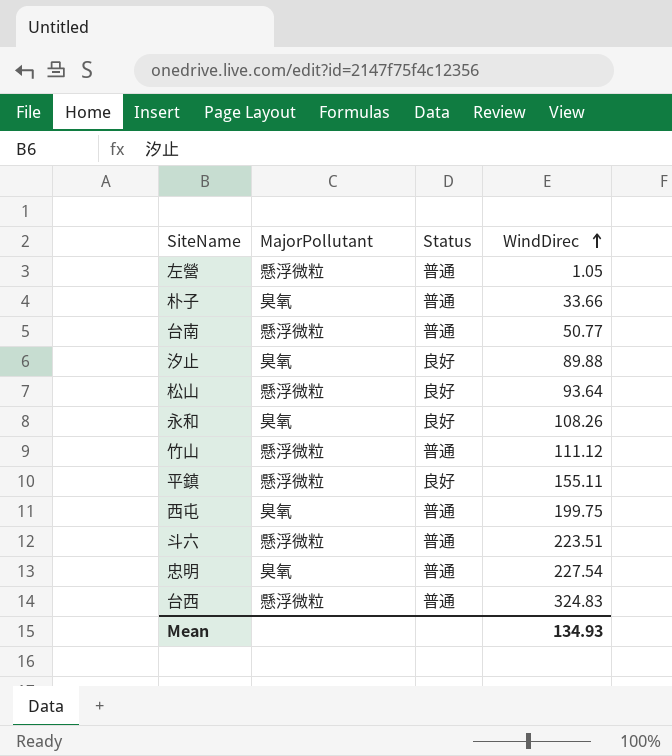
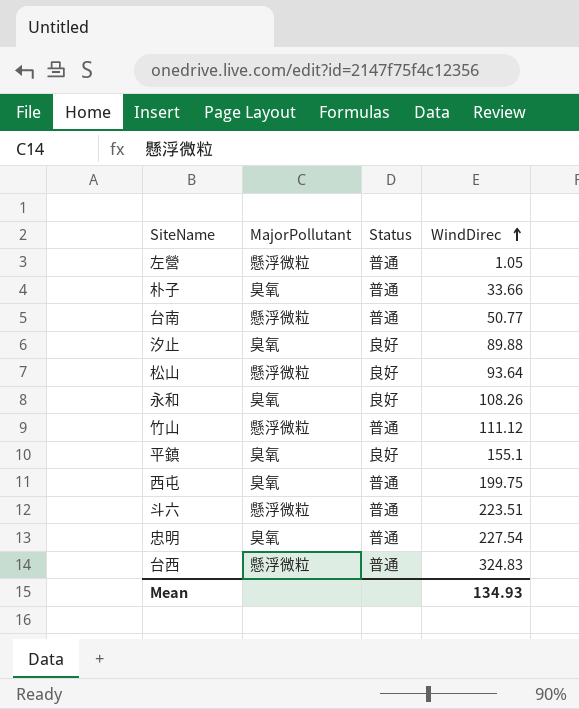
平鎮 | MajorPollutant: 懸浮微粒 -> 臭氧
平鎮 | WindDirec: 155.11 -> 155.1

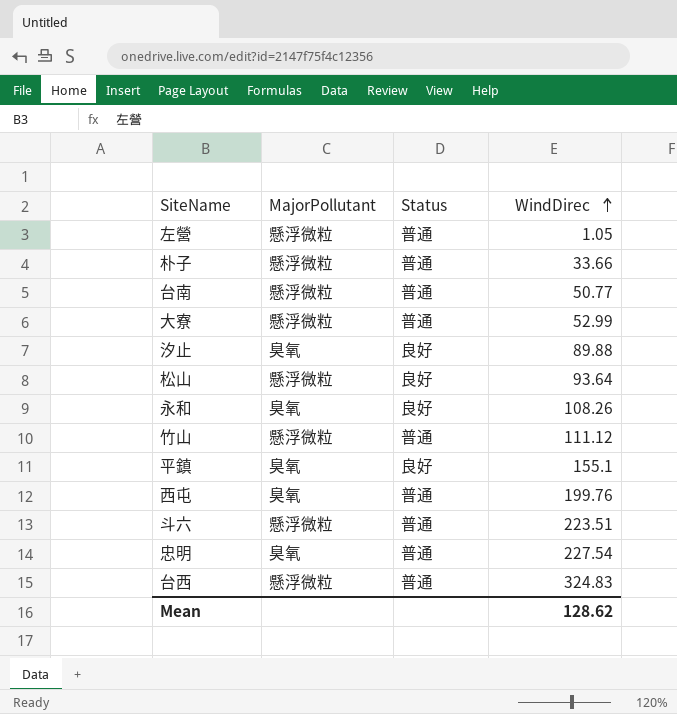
朴子 | MajorPollutant: 臭氧 -> 懸浮微粒
row 大寮: none -> 懸浮微粒 | 普通 | 52.99
西屯 | WindDirec: 199.75 -> 199.76
Mean | WindDirec: 134.93 -> 128.62

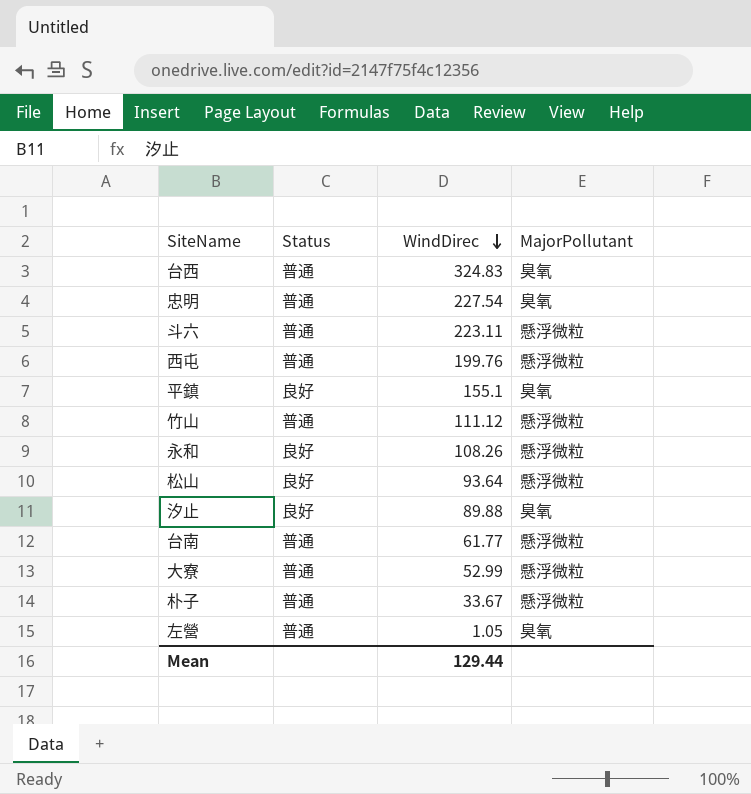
row order: WindDirec ascending -> WindDirec descending
column MajorPollutant | position: 2 -> 4
台西 | MajorPollutant: 懸浮微粒 -> 臭氧
斗六 | WindDirec: 223.51 -> 223.11
西屯 | MajorPollutant: 臭氧 -> 懸浮微粒
永和 | MajorPollutant: 臭氧 -> 懸浮微粒
台南 | WindDirec: 50.77 -> 61.77
朴子 | WindDirec: 33.66 -> 33.67
左營 | MajorPollutant: 懸浮微粒 -> 臭氧
Mean | WindDirec: 128.62 -> 129.44

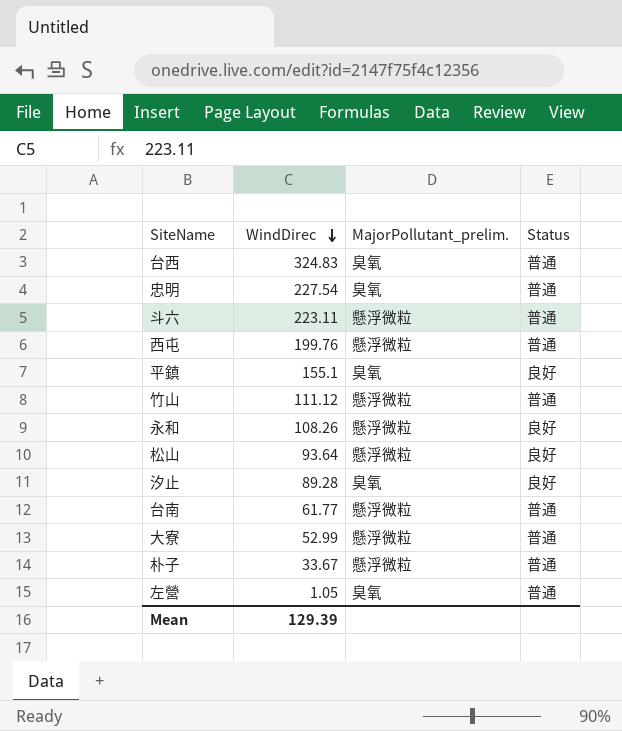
column name: MajorPollutant -> MajorPollutant_prelim.
column Status | position: 2 -> 4
汐止 | WindDirec: 89.88 -> 89.28
Mean | WindDirec: 129.44 -> 129.39

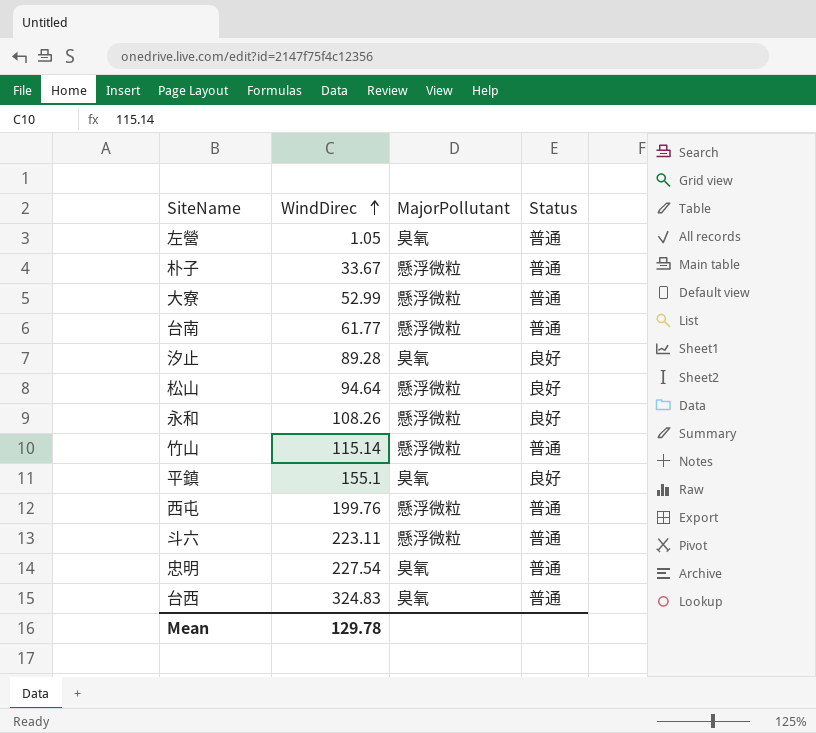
row order: WindDirec descending -> WindDirec ascending
column name: MajorPollutant_prelim. -> MajorPollutant
松山 | WindDirec: 93.64 -> 94.64
竹山 | WindDirec: 111.12 -> 115.14
Mean | WindDirec: 129.39 -> 129.78

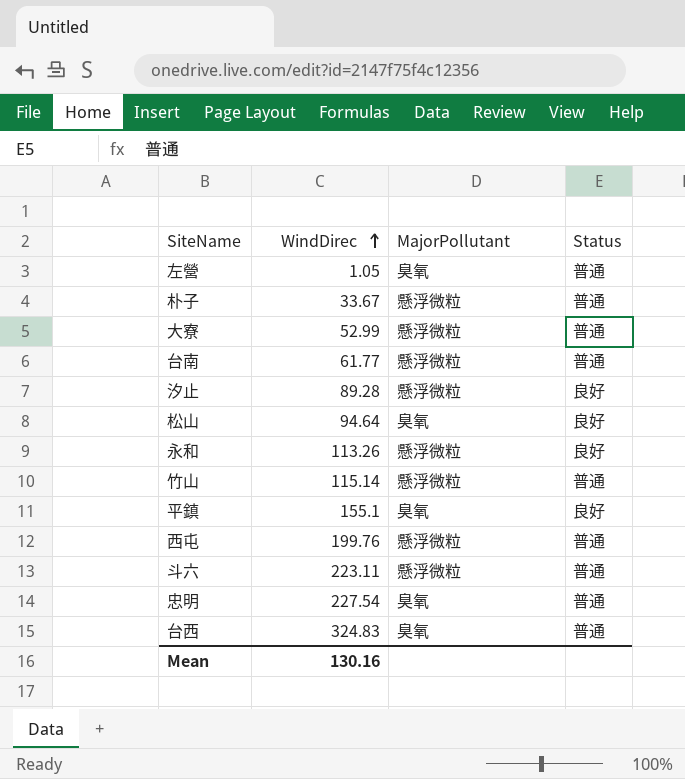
汐止 | MajorPollutant: 臭氧 -> 懸浮微粒
松山 | MajorPollutant: 懸浮微粒 -> 臭氧
永和 | WindDirec: 108.26 -> 113.26
Mean | WindDirec: 129.78 -> 130.16

